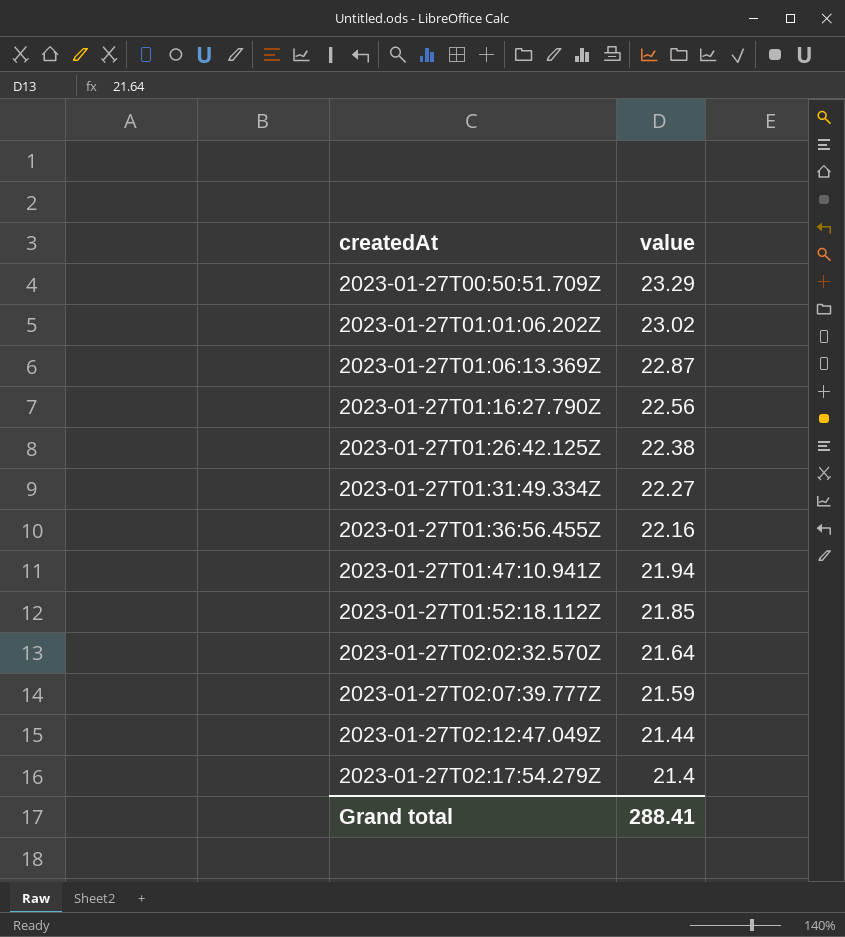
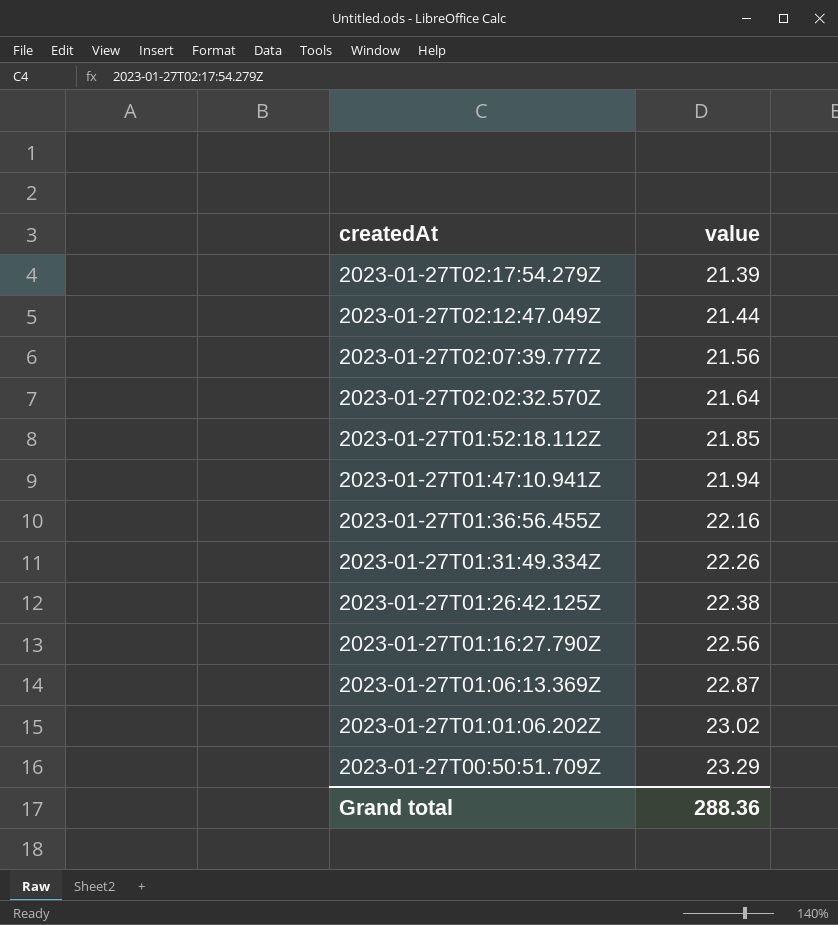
row order: createdAt ascending -> createdAt descending
2023-01-27T02:17:54.279Z | value: 21.4 -> 21.39
2023-01-27T02:07:39.777Z | value: 21.59 -> 21.56
2023-01-27T01:31:49.334Z | value: 22.27 -> 22.26
Grand total | value: 288.41 -> 288.36

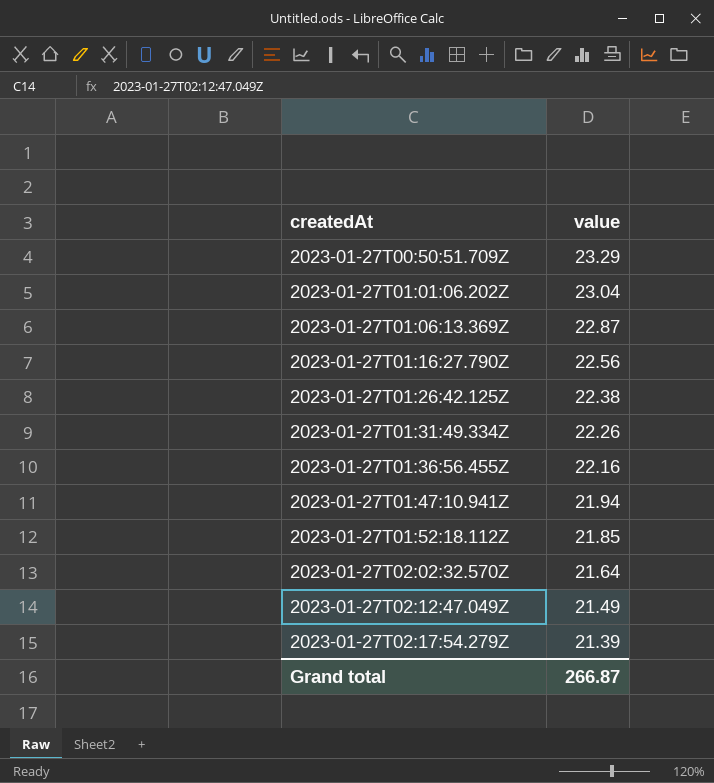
row order: createdAt descending -> createdAt ascending
row 2023-01-27T02:07:39.777Z: 21.56 -> none
2023-01-27T01:01:06.202Z | value: 23.02 -> 23.04
2023-01-27T02:12:47.049Z | value: 21.44 -> 21.49
Grand total | value: 288.36 -> 266.87

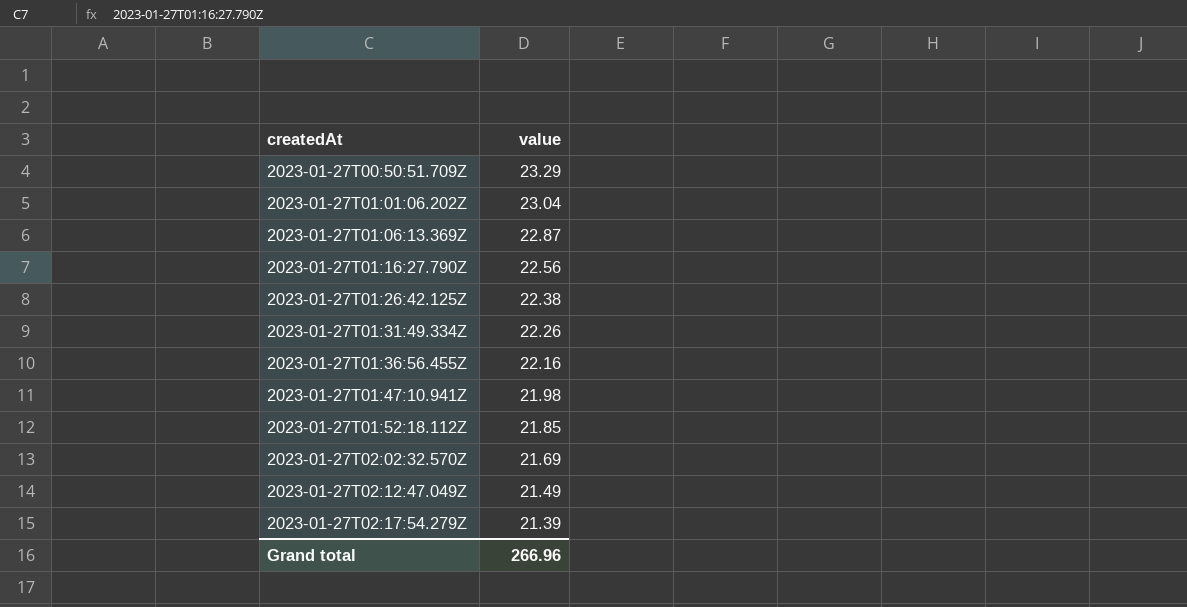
2023-01-27T01:47:10.941Z | value: 21.94 -> 21.98
2023-01-27T02:02:32.570Z | value: 21.64 -> 21.69
Grand total | value: 266.87 -> 266.96

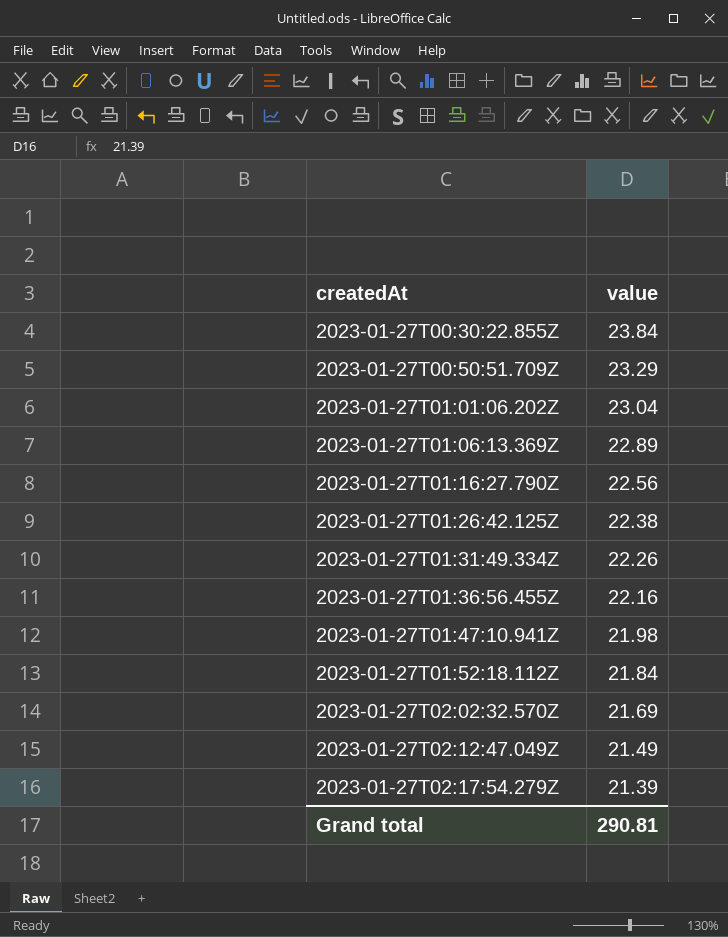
row 2023-01-27T00:30:22.855Z: none -> 23.84
2023-01-27T01:06:13.369Z | value: 22.87 -> 22.89
2023-01-27T01:52:18.112Z | value: 21.85 -> 21.84
Grand total | value: 266.96 -> 290.81

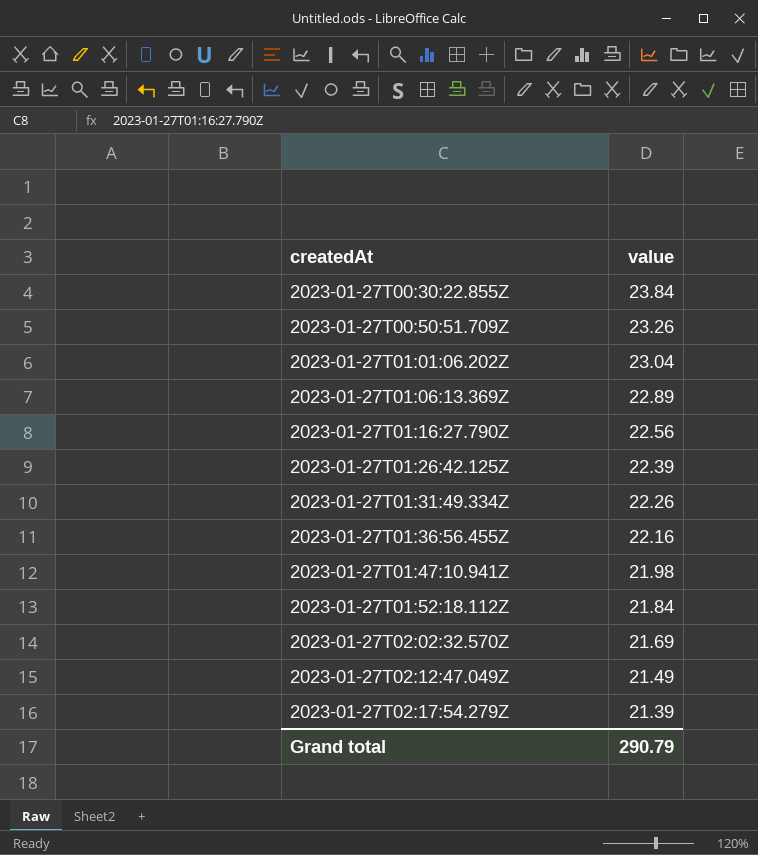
2023-01-27T00:50:51.709Z | value: 23.29 -> 23.26
2023-01-27T01:26:42.125Z | value: 22.38 -> 22.39
Grand total | value: 290.81 -> 290.79

